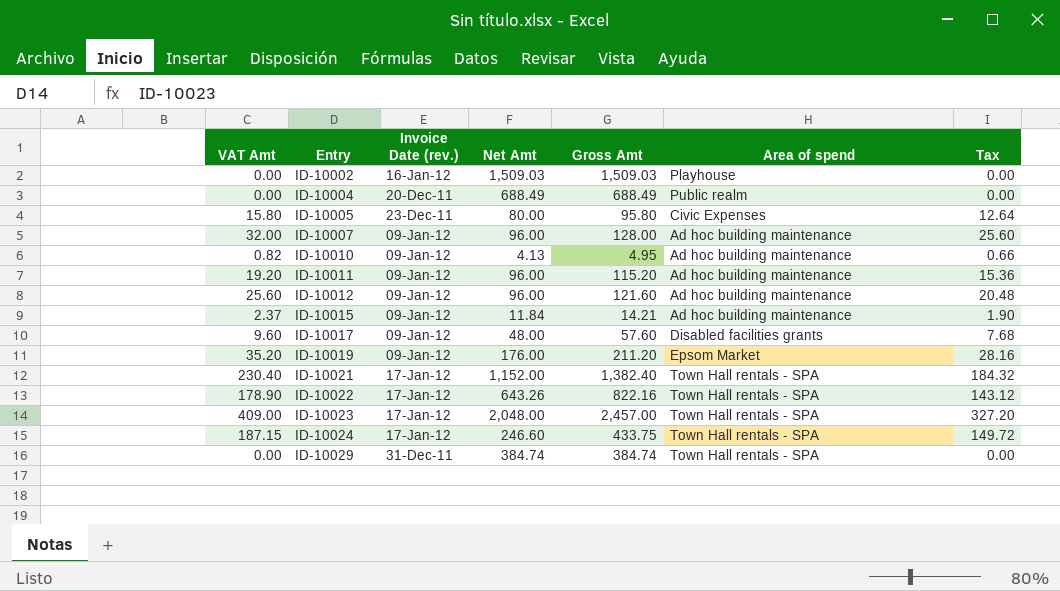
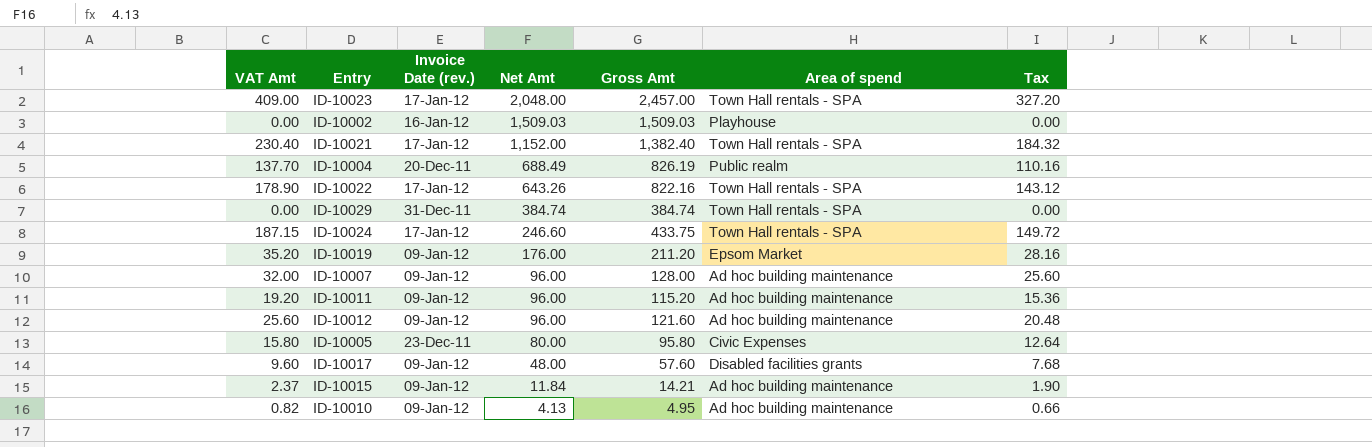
row order: Entry ascending -> Net Amt descending
ID-10004 | VAT Amt: 0.00 -> 137.70
ID-10004 | Gross Amt: 688.49 -> 826.19
ID-10004 | Tax: 0.00 -> 110.16

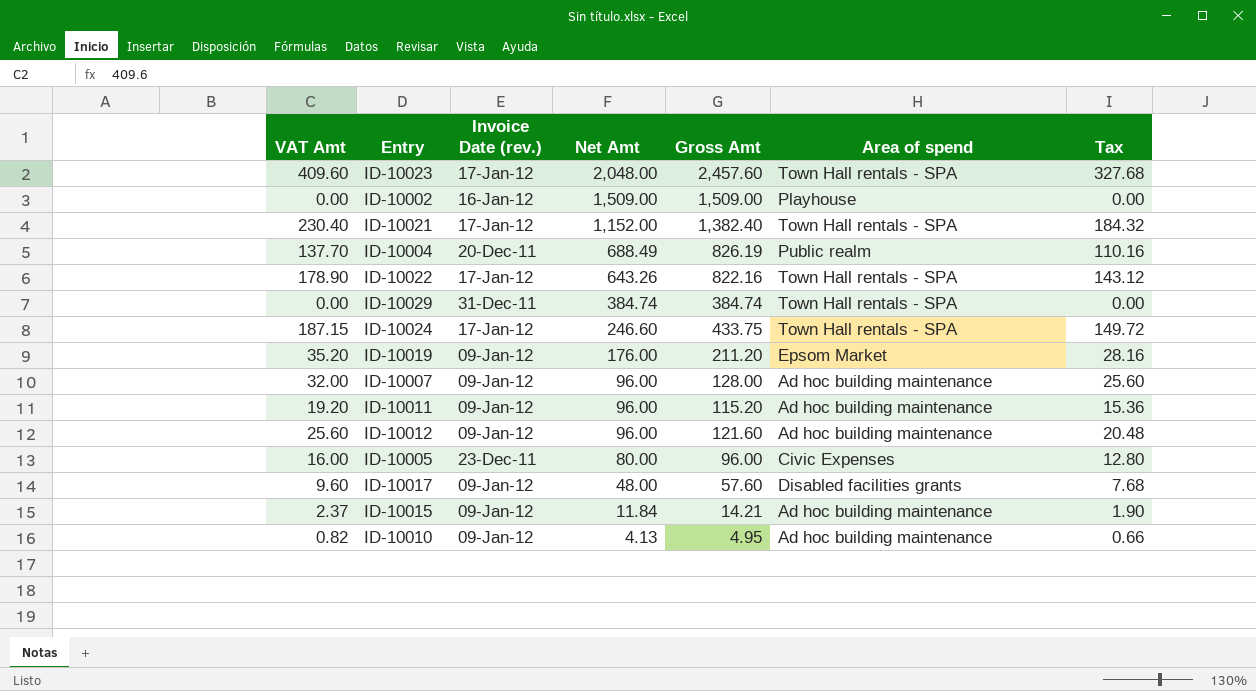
ID-10023 | VAT Amt: 409.00 -> 409.60
ID-10023 | Gross Amt: 2,457.00 -> 2,457.60
ID-10023 | Tax: 327.20 -> 327.68
ID-10002 | Net Amt: 1,509.03 -> 1,509.00
ID-10002 | Gross Amt: 1,509.03 -> 1,509.00
ID-10005 | VAT Amt: 15.80 -> 16.00
ID-10005 | Gross Amt: 95.80 -> 96.00
ID-10005 | Tax: 12.64 -> 12.80

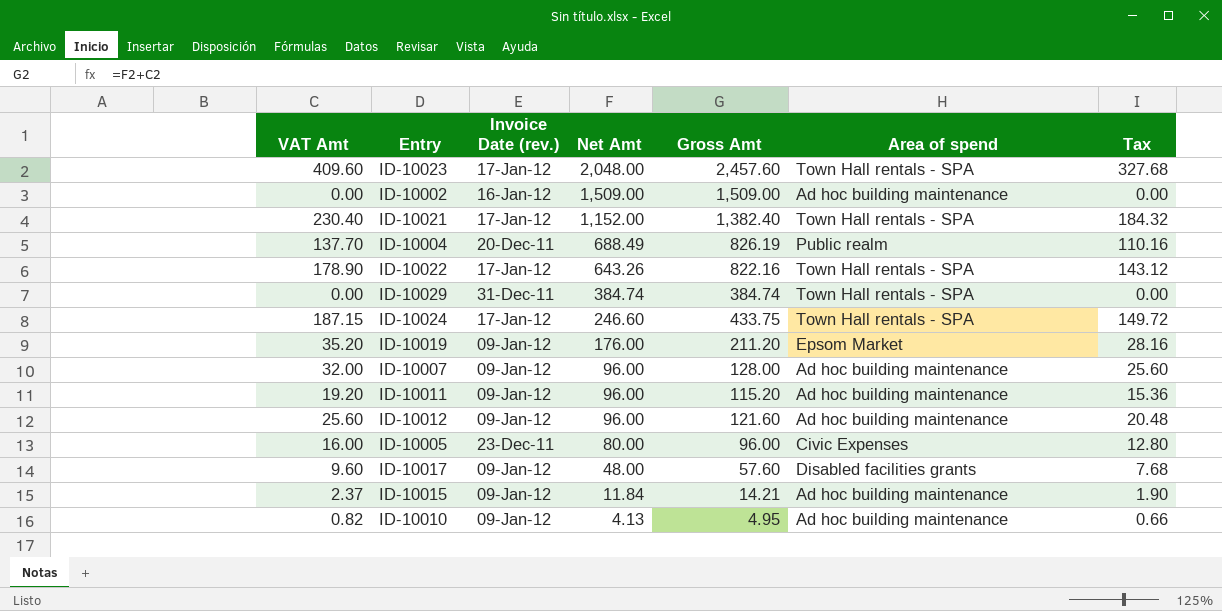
ID-10002 | Area of spend: Playhouse -> Ad hoc building maintenance

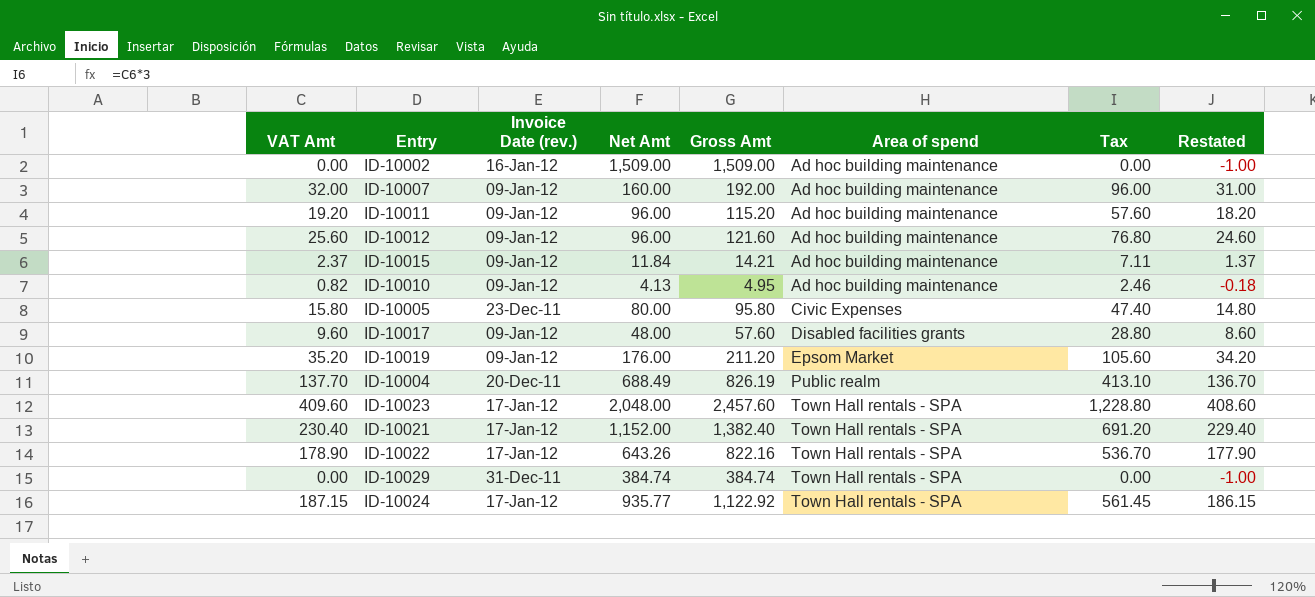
row order: Net Amt descending -> Area of spend ascending
column Tax | formula: [VAT Amt] * 0.8 -> [VAT Amt] * 3
column Restated | formula: none -> [VAT Amt] - 1
ID-10007 | Net Amt: 96.00 -> 160.00
ID-10007 | Gross Amt: 128.00 -> 192.00
ID-10005 | VAT Amt: 16.00 -> 15.80
ID-10005 | Gross Amt: 96.00 -> 95.80
ID-10024 | Net Amt: 246.60 -> 935.77
ID-10024 | Gross Amt: 433.75 -> 1,122.92

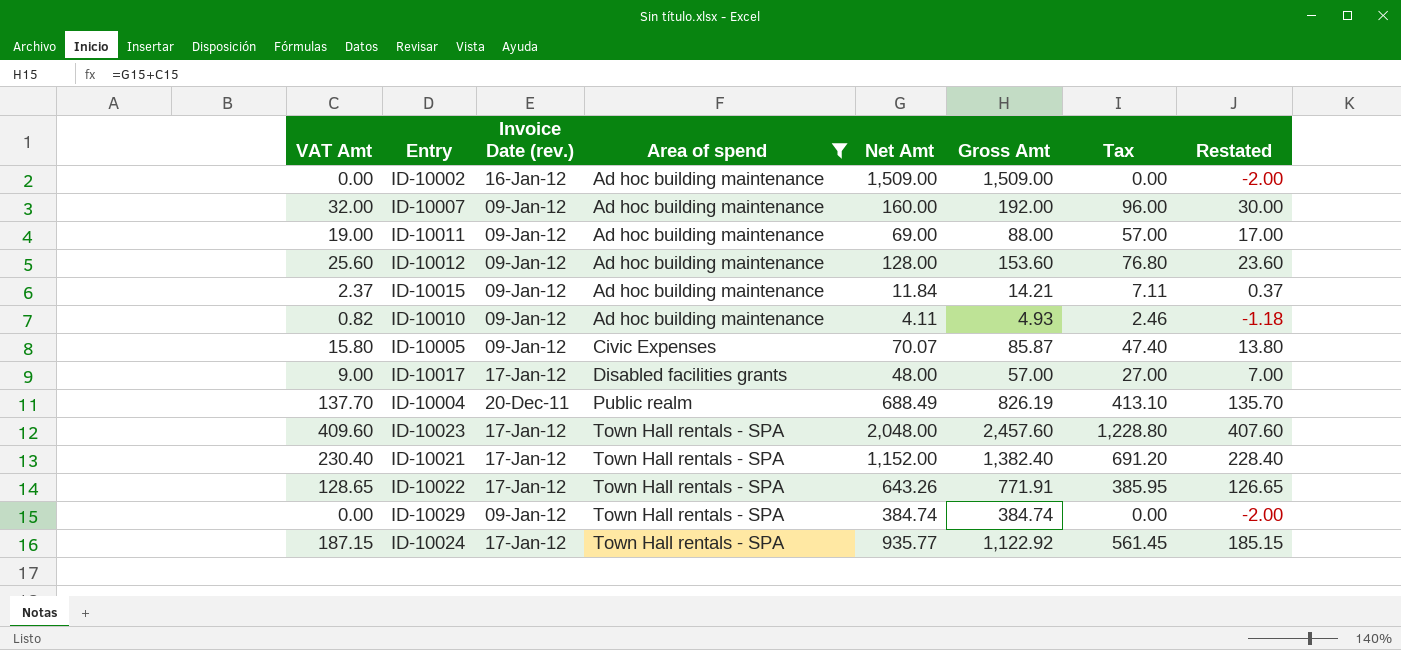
filter: none -> Area of spend != Epsom Market
column Area of spend | position: 6 -> 4
column Restated | formula: [VAT Amt] - 1 -> [VAT Amt] - 2
ID-10011 | VAT Amt: 19.20 -> 19.00
ID-10011 | Net Amt: 96.00 -> 69.00
ID-10011 | Gross Amt: 115.20 -> 88.00
ID-10011 | Tax: 57.60 -> 57.00
ID-10012 | Net Amt: 96.00 -> 128.00
ID-10012 | Gross Amt: 121.60 -> 153.60
ID-10010 | Net Amt: 4.13 -> 4.11
ID-10010 | Gross Amt: 4.95 -> 4.93
ID-10005 | Invoice Date (rev.): 23-Dec-11 -> 09-Jan-12
ID-10005 | Net Amt: 80.00 -> 70.07
ID-10005 | Gross Amt: 95.80 -> 85.87
ID-10017 | VAT Amt: 9.60 -> 9.00
ID-10017 | Invoice Date (rev.): 09-Jan-12 -> 17-Jan-12
ID-10017 | Gross Amt: 57.60 -> 57.00
ID-10017 | Tax: 28.80 -> 27.00
ID-10022 | VAT Amt: 178.90 -> 128.65
ID-10022 | Gross Amt: 822.16 -> 771.91
ID-10022 | Tax: 536.70 -> 385.95
ID-10029 | Invoice Date (rev.): 31-Dec-11 -> 09-Jan-12

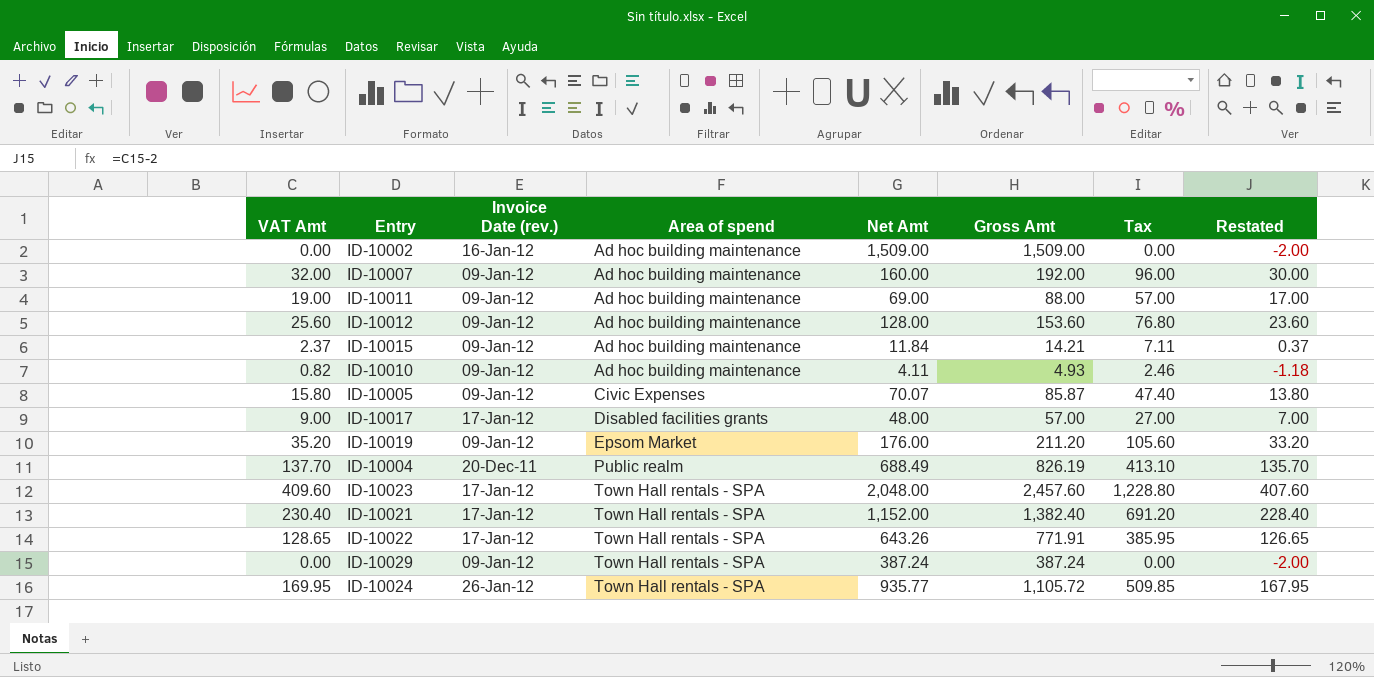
filter: Area of spend != Epsom Market -> none
ID-10029 | Net Amt: 384.74 -> 387.24
ID-10029 | Gross Amt: 384.74 -> 387.24
ID-10024 | VAT Amt: 187.15 -> 169.95
ID-10024 | Invoice Date (rev.): 17-Jan-12 -> 26-Jan-12
ID-10024 | Gross Amt: 1,122.92 -> 1,105.72
ID-10024 | Tax: 561.45 -> 509.85
ID-10024 | Restated: 185.15 -> 167.95

